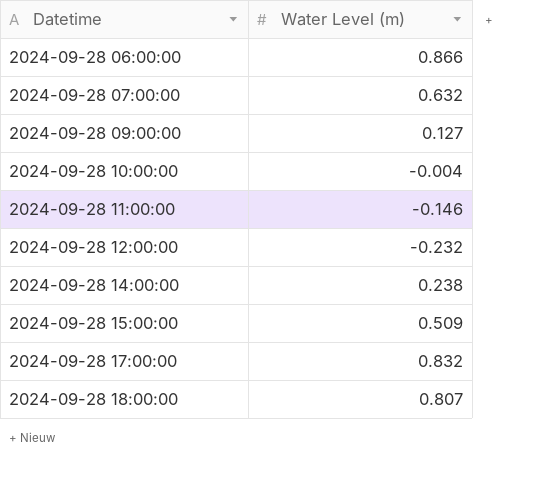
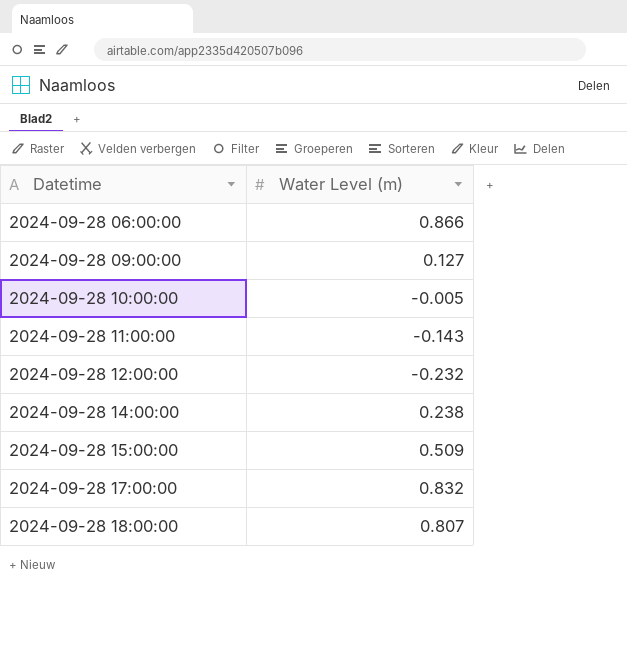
row 2024-09-28 07:00:00: 0.632 -> none
2024-09-28 10:00:00 | Water Level (m): -0.004 -> -0.005
2024-09-28 11:00:00 | Water Level (m): -0.146 -> -0.143

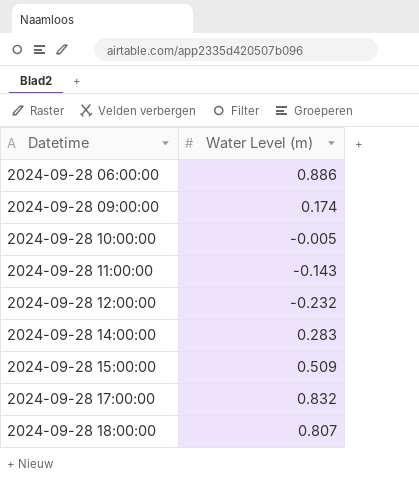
2024-09-28 06:00:00 | Water Level (m): 0.866 -> 0.886
2024-09-28 09:00:00 | Water Level (m): 0.127 -> 0.174
2024-09-28 14:00:00 | Water Level (m): 0.238 -> 0.283

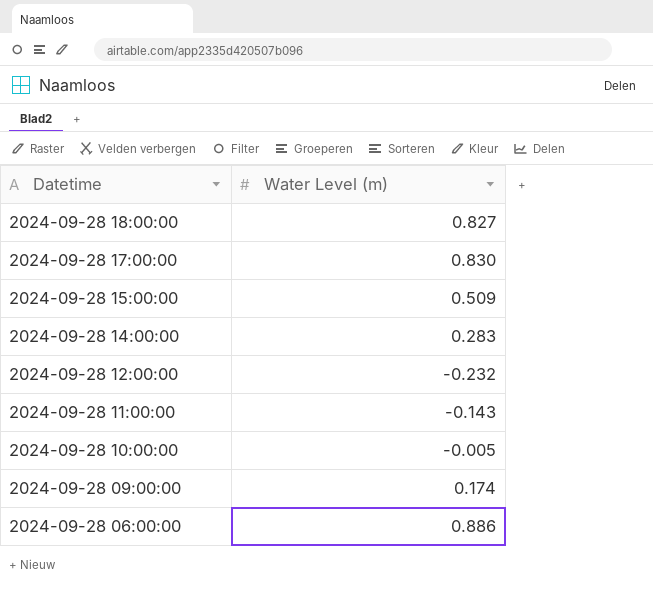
row order: Datetime ascending -> Datetime descending
2024-09-28 18:00:00 | Water Level (m): 0.807 -> 0.827
2024-09-28 17:00:00 | Water Level (m): 0.832 -> 0.830

